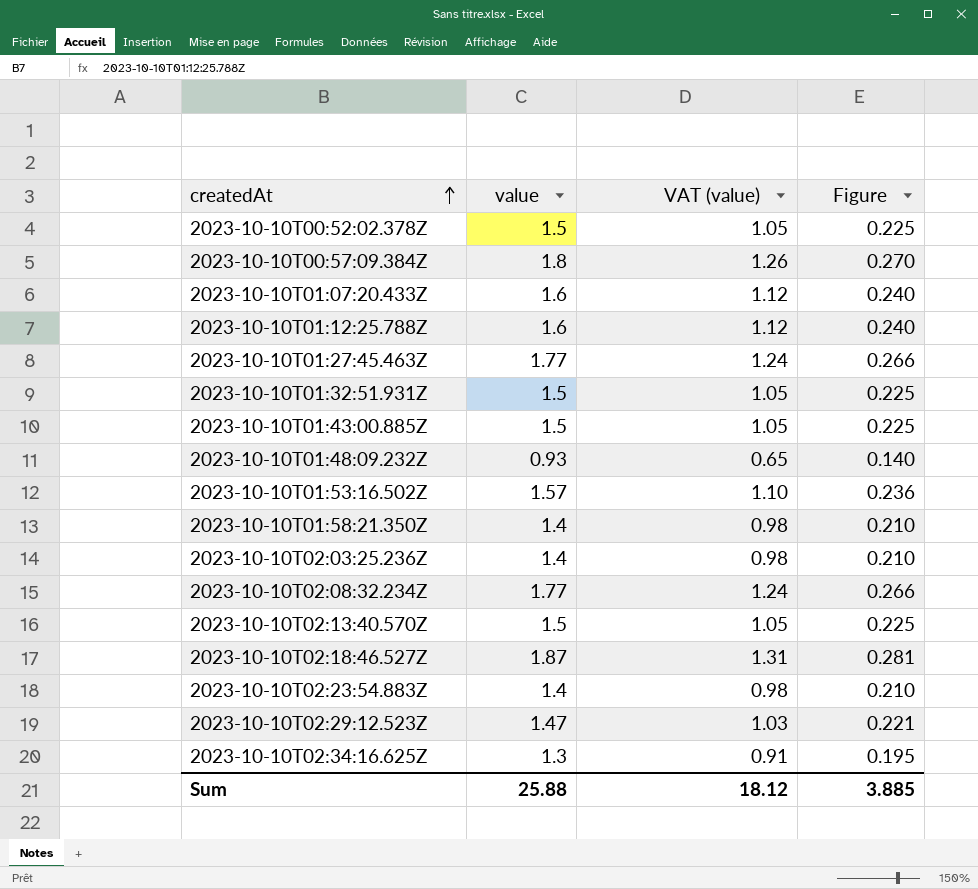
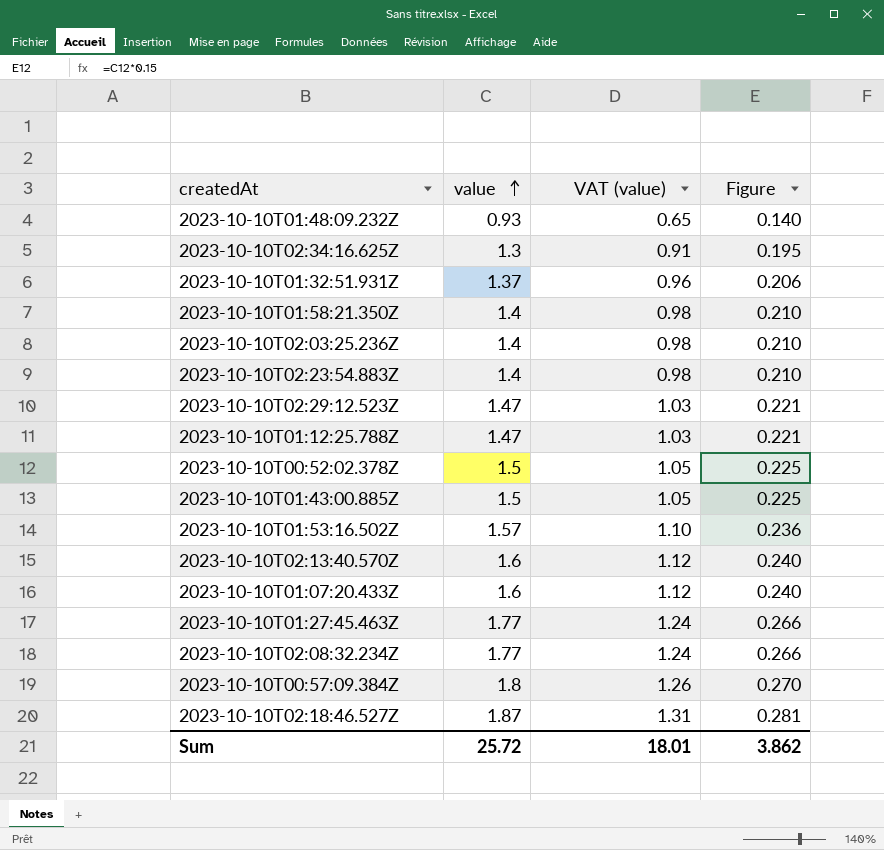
row order: createdAt ascending -> value ascending
2023-10-10T01:32:51.931Z | value: 1.5 -> 1.37
2023-10-10T01:32:51.931Z | VAT (value): 1.05 -> 0.96
2023-10-10T01:32:51.931Z | Figure: 0.225 -> 0.206
2023-10-10T01:12:25.788Z | value: 1.6 -> 1.47
2023-10-10T01:12:25.788Z | VAT (value): 1.12 -> 1.03
2023-10-10T01:12:25.788Z | Figure: 0.240 -> 0.221
2023-10-10T02:13:40.570Z | value: 1.5 -> 1.6
2023-10-10T02:13:40.570Z | VAT (value): 1.05 -> 1.12
2023-10-10T02:13:40.570Z | Figure: 0.225 -> 0.240
Sum | value: 25.88 -> 25.72
Sum | VAT (value): 18.12 -> 18.01
Sum | Figure: 3.885 -> 3.862

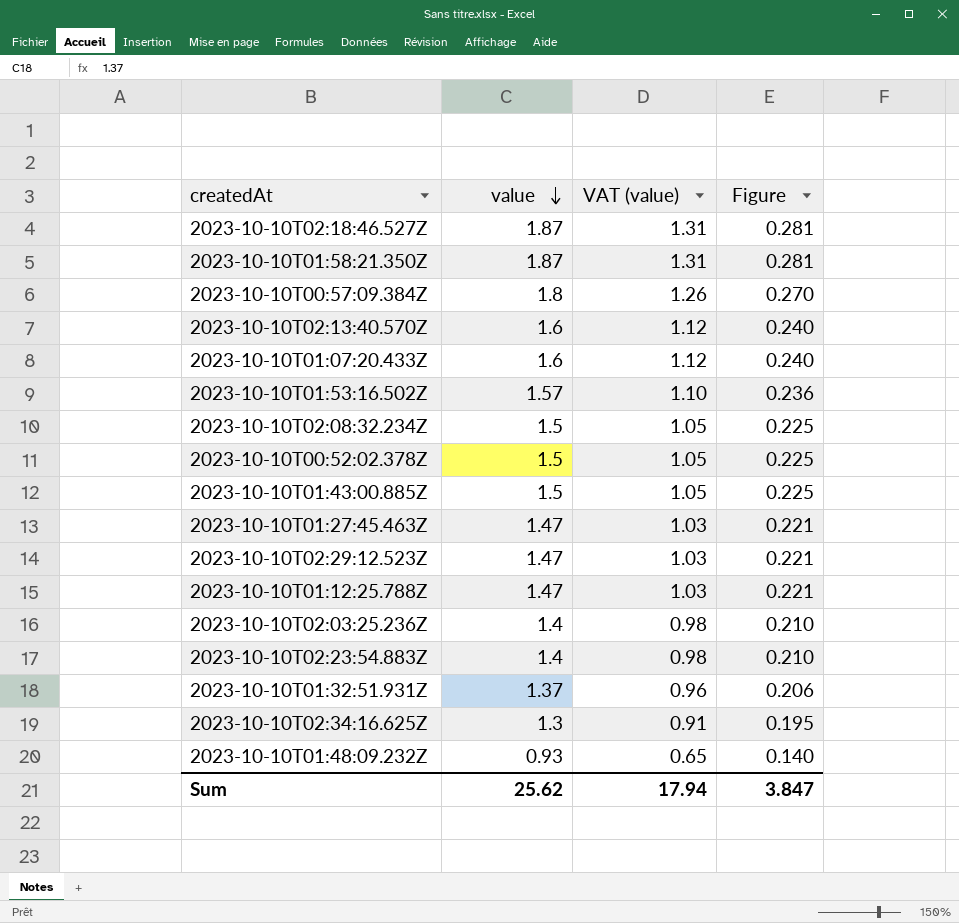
row order: value ascending -> value descending
2023-10-10T01:58:21.350Z | value: 1.4 -> 1.87
2023-10-10T01:58:21.350Z | VAT (value): 0.98 -> 1.31
2023-10-10T01:58:21.350Z | Figure: 0.210 -> 0.281
2023-10-10T02:08:32.234Z | value: 1.77 -> 1.5
2023-10-10T02:08:32.234Z | VAT (value): 1.24 -> 1.05
2023-10-10T02:08:32.234Z | Figure: 0.266 -> 0.225
2023-10-10T01:27:45.463Z | value: 1.77 -> 1.47
2023-10-10T01:27:45.463Z | VAT (value): 1.24 -> 1.03
2023-10-10T01:27:45.463Z | Figure: 0.266 -> 0.221
Sum | value: 25.72 -> 25.62
Sum | VAT (value): 18.01 -> 17.94
Sum | Figure: 3.862 -> 3.847

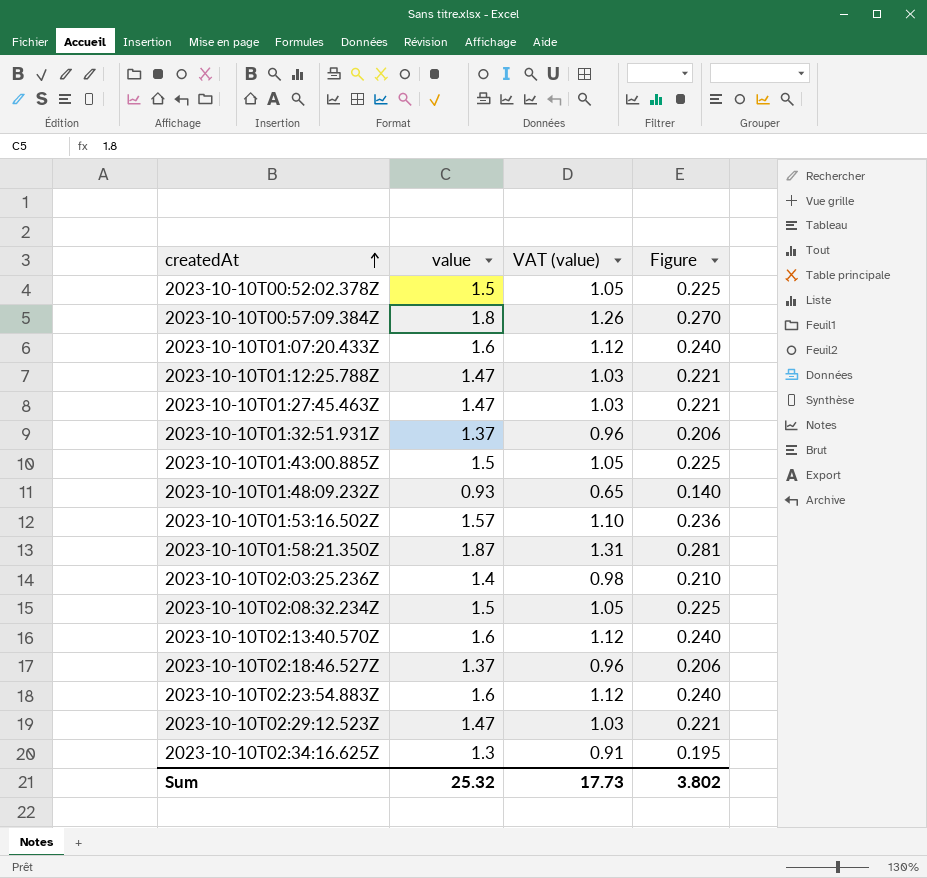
row order: value descending -> createdAt ascending
2023-10-10T02:18:46.527Z | value: 1.87 -> 1.37
2023-10-10T02:18:46.527Z | VAT (value): 1.31 -> 0.96
2023-10-10T02:18:46.527Z | Figure: 0.281 -> 0.206
2023-10-10T02:23:54.883Z | value: 1.4 -> 1.6
2023-10-10T02:23:54.883Z | VAT (value): 0.98 -> 1.12
2023-10-10T02:23:54.883Z | Figure: 0.210 -> 0.240
Sum | value: 25.62 -> 25.32
Sum | VAT (value): 17.94 -> 17.73
Sum | Figure: 3.847 -> 3.802

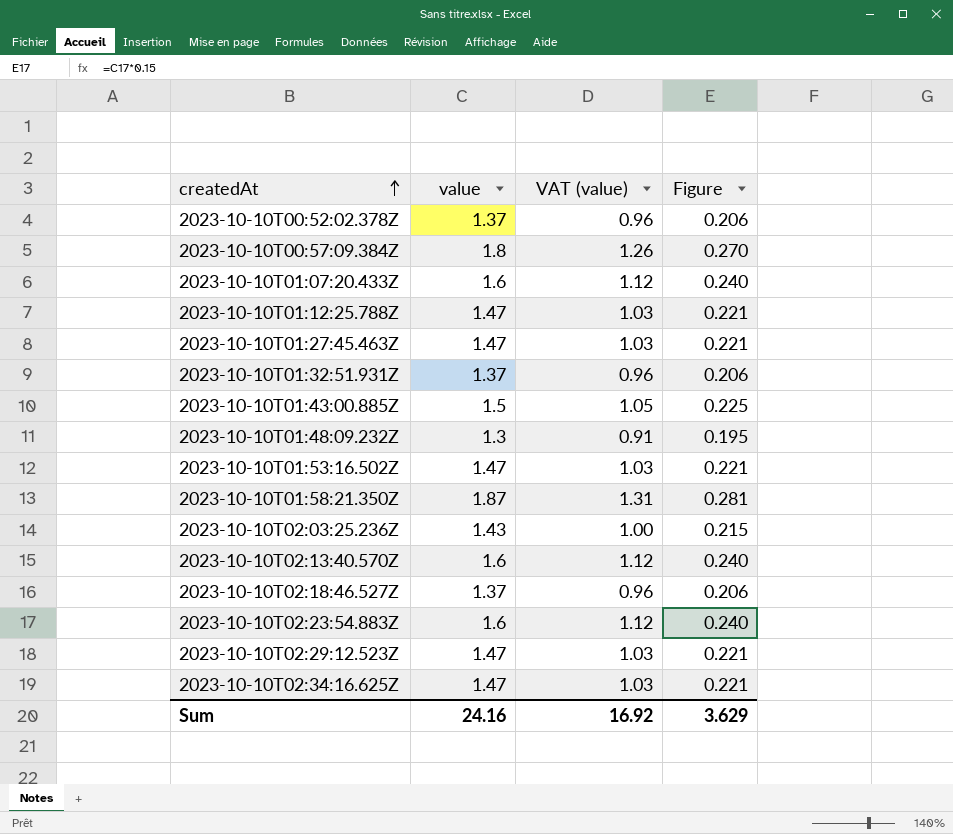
row 2023-10-10T02:08:32.234Z: 1.5 | 1.05 | 0.225 -> none
2023-10-10T00:52:02.378Z | value: 1.5 -> 1.37
2023-10-10T00:52:02.378Z | VAT (value): 1.05 -> 0.96
2023-10-10T00:52:02.378Z | Figure: 0.225 -> 0.206
2023-10-10T01:48:09.232Z | value: 0.93 -> 1.3
2023-10-10T01:48:09.232Z | VAT (value): 0.65 -> 0.91
2023-10-10T01:48:09.232Z | Figure: 0.140 -> 0.195
2023-10-10T01:53:16.502Z | value: 1.57 -> 1.47
2023-10-10T01:53:16.502Z | VAT (value): 1.10 -> 1.03
2023-10-10T01:53:16.502Z | Figure: 0.236 -> 0.221
2023-10-10T02:03:25.236Z | value: 1.4 -> 1.43
2023-10-10T02:03:25.236Z | VAT (value): 0.98 -> 1.00
2023-10-10T02:03:25.236Z | Figure: 0.210 -> 0.215
2023-10-10T02:34:16.625Z | value: 1.3 -> 1.47
2023-10-10T02:34:16.625Z | VAT (value): 0.91 -> 1.03
2023-10-10T02:34:16.625Z | Figure: 0.195 -> 0.221
Sum | value: 25.32 -> 24.16
Sum | VAT (value): 17.73 -> 16.92
Sum | Figure: 3.802 -> 3.629

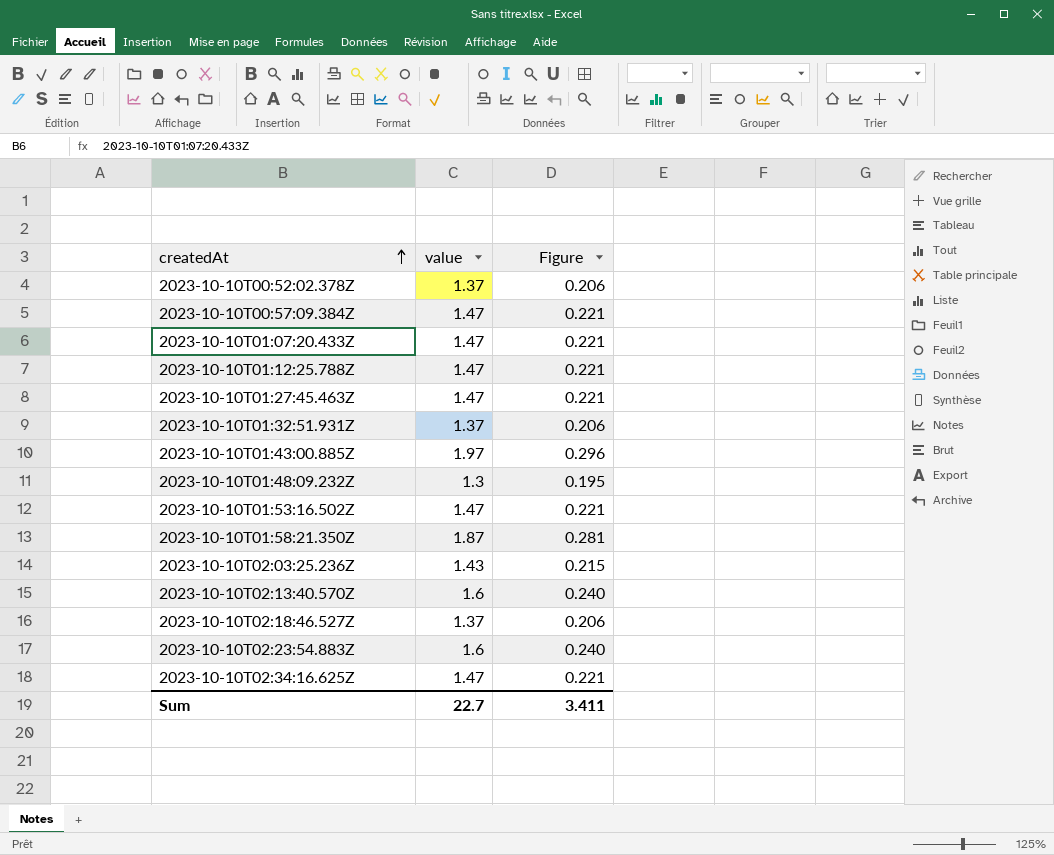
column VAT (value) | formula: [value] * 0.7 -> none
row 2023-10-10T02:29:12.523Z: 1.47 | 1.03 | 0.221 -> none
2023-10-10T00:57:09.384Z | value: 1.8 -> 1.47
2023-10-10T00:57:09.384Z | Figure: 0.270 -> 0.221
2023-10-10T01:07:20.433Z | value: 1.6 -> 1.47
2023-10-10T01:07:20.433Z | Figure: 0.240 -> 0.221
2023-10-10T01:43:00.885Z | value: 1.5 -> 1.97
2023-10-10T01:43:00.885Z | Figure: 0.225 -> 0.296
Sum | value: 24.16 -> 22.7
Sum | Figure: 3.629 -> 3.411

